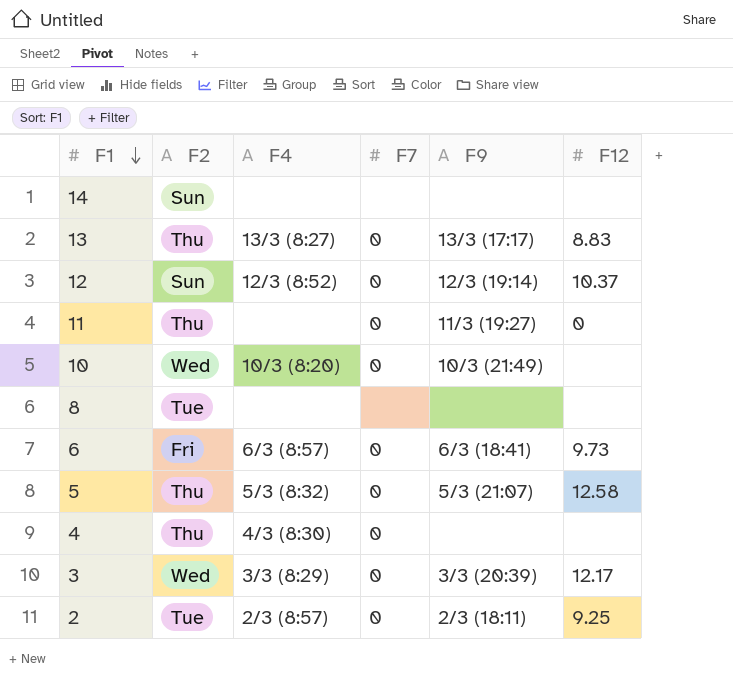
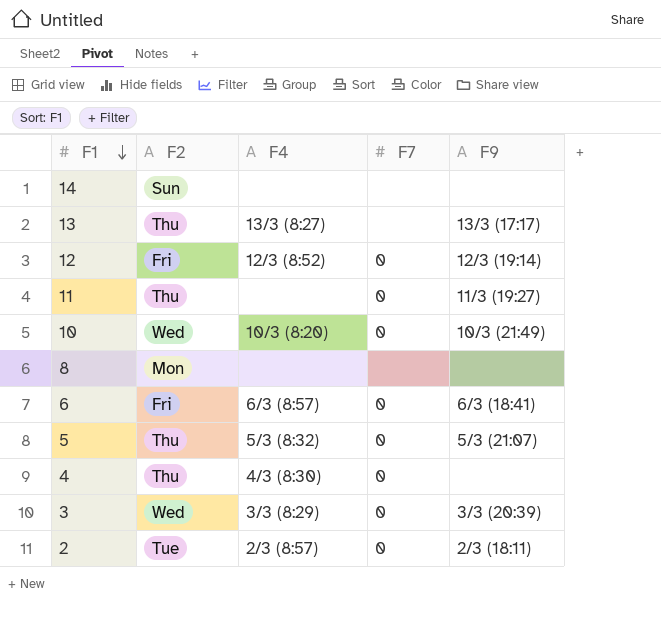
column F12 | position: 6 -> none
13 | F7: 0 -> none
12 | F2: Sun -> Fri
8 | F2: Tue -> Mon

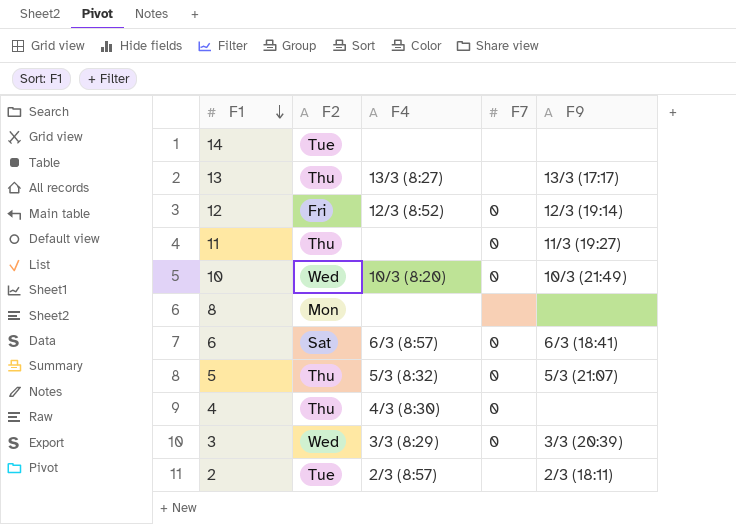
14 | F2: Sun -> Tue
6 | F2: Fri -> Sat
2 | F7: 0 -> none

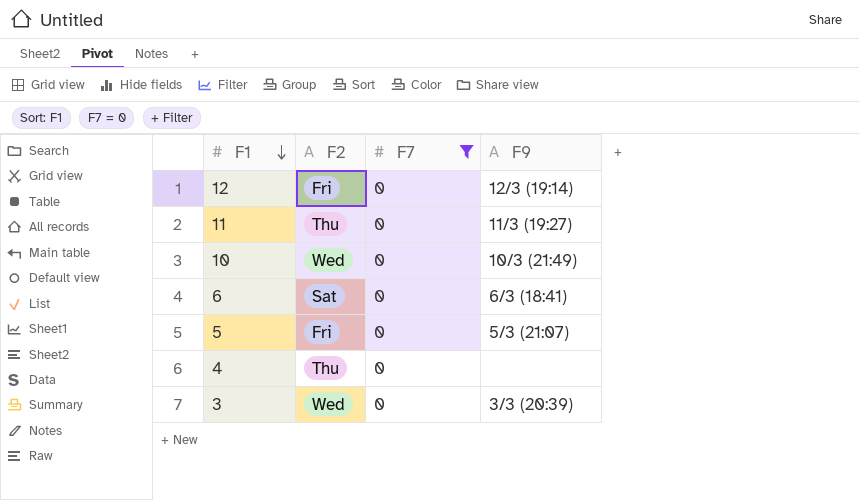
filter: none -> F7 = 0
column F4 | position: 3 -> none
5 | F2: Thu -> Fri

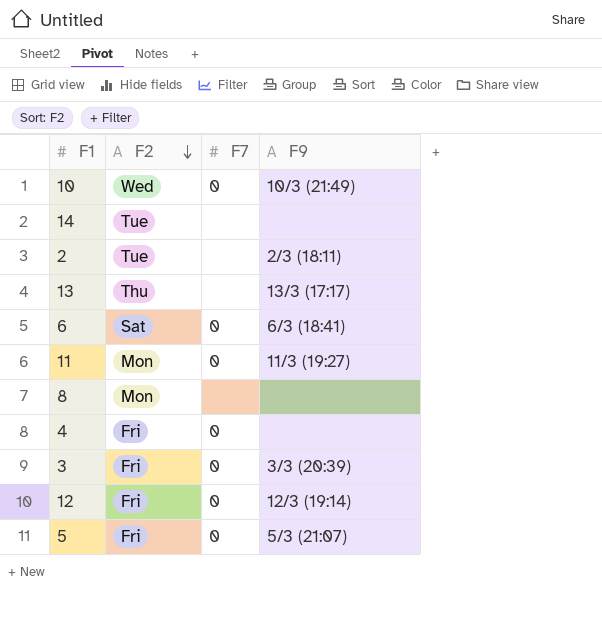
filter: F7 = 0 -> none
row order: F1 descending -> F2 descending
11 | F2: Thu -> Mon
4 | F2: Thu -> Fri
3 | F2: Wed -> Fri

